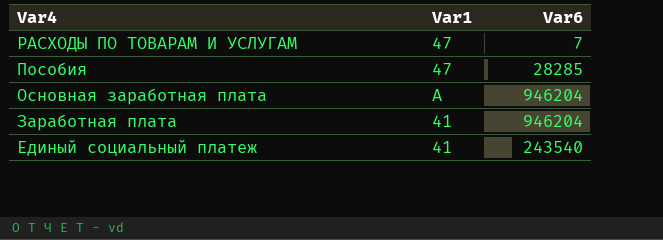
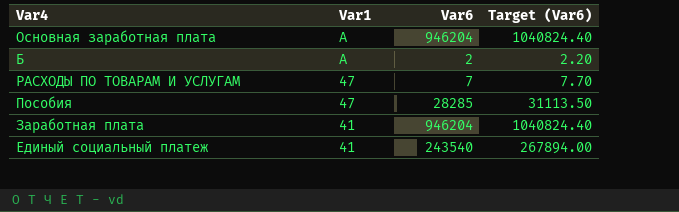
row order: Var4 descending -> Var1 descending
column Target (Var6) | formula: none -> [Var6] * 1.1
row Б: none -> А | 2 | 2.20

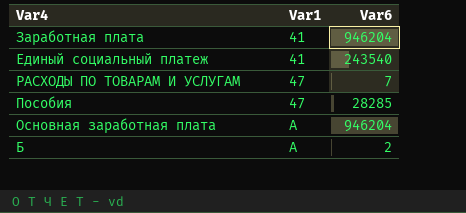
row order: Var1 descending -> Var1 ascending
column Target (Var6) | formula: [Var6] * 1.1 -> none

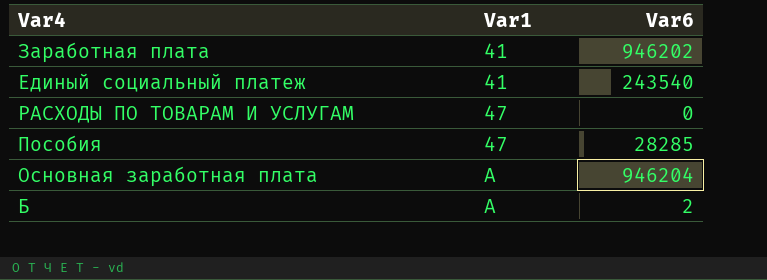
Заработная плата | Var6: 946204 -> 946202
РАСХОДЫ ПО ТОВАРАМ И УСЛУГАМ | Var6: 7 -> 0

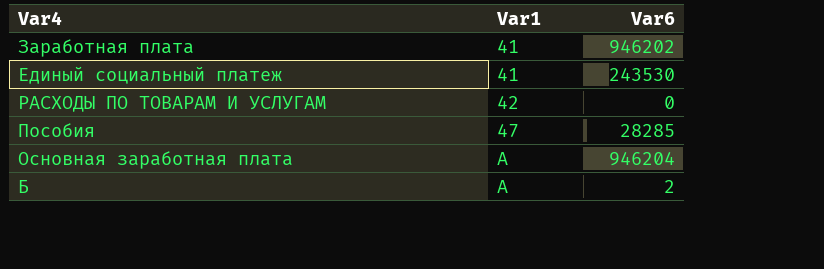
Единый социальный платеж | Var6: 243540 -> 243530
РАСХОДЫ ПО ТОВАРАМ И УСЛУГАМ | Var1: 47 -> 42

